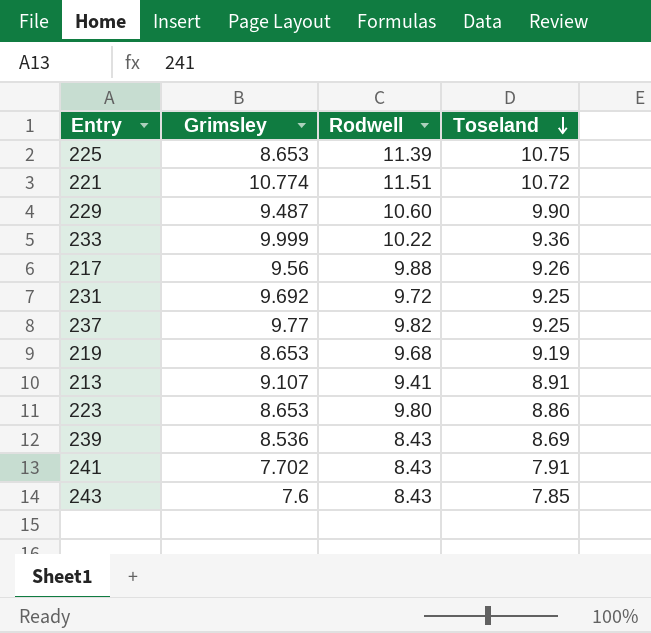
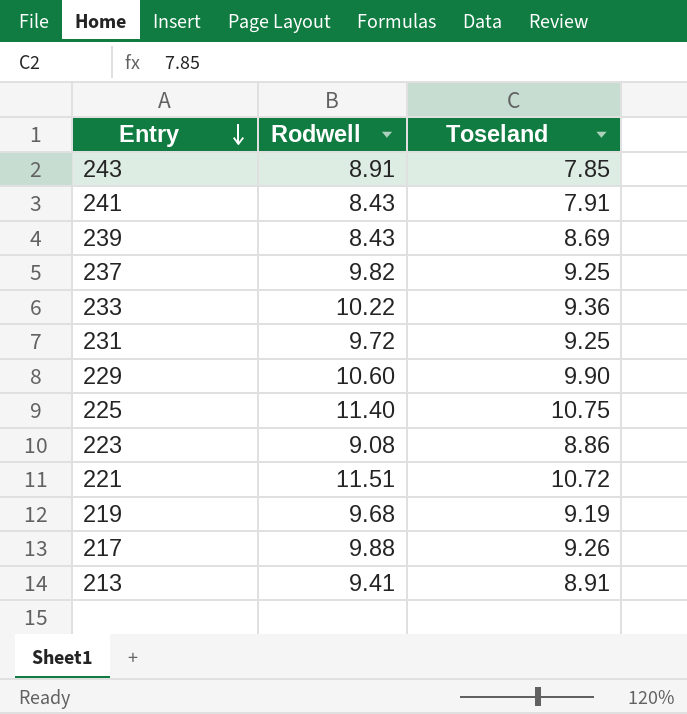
row order: Toseland descending -> Entry descending
column Grimsley | position: 2 -> none
243 | Rodwell: 8.43 -> 8.91
225 | Rodwell: 11.39 -> 11.40
223 | Rodwell: 9.80 -> 9.08

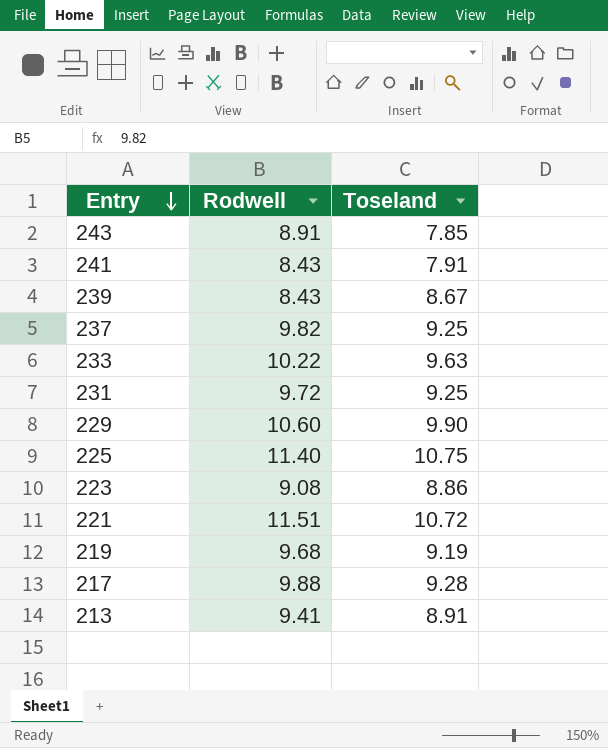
239 | Toseland: 8.69 -> 8.67
233 | Toseland: 9.36 -> 9.63
217 | Toseland: 9.26 -> 9.28

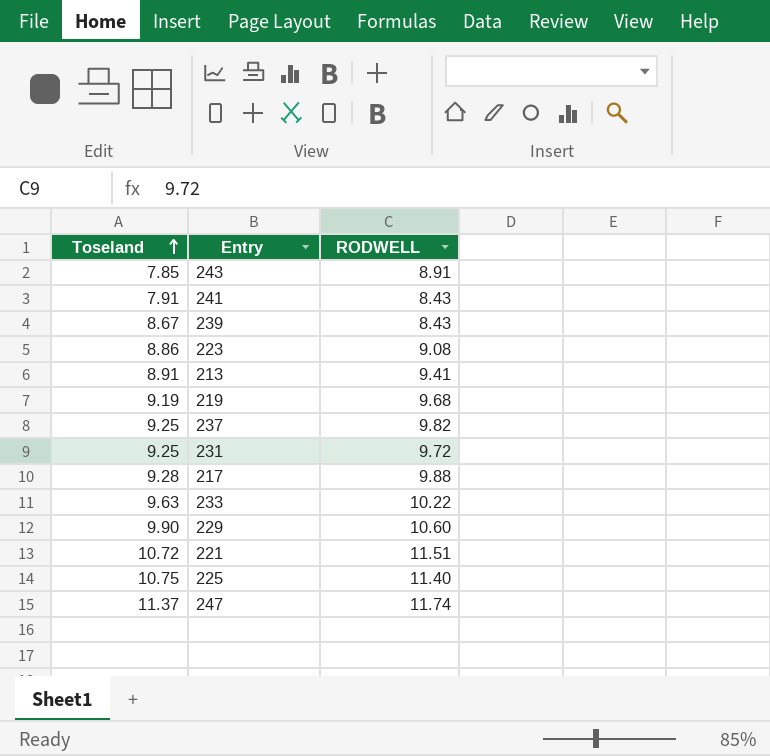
row order: Entry descending -> Toseland ascending
column Toseland | position: 3 -> 1
column name: Rodwell -> RODWELL
row 247: none -> 11.37 | 11.74

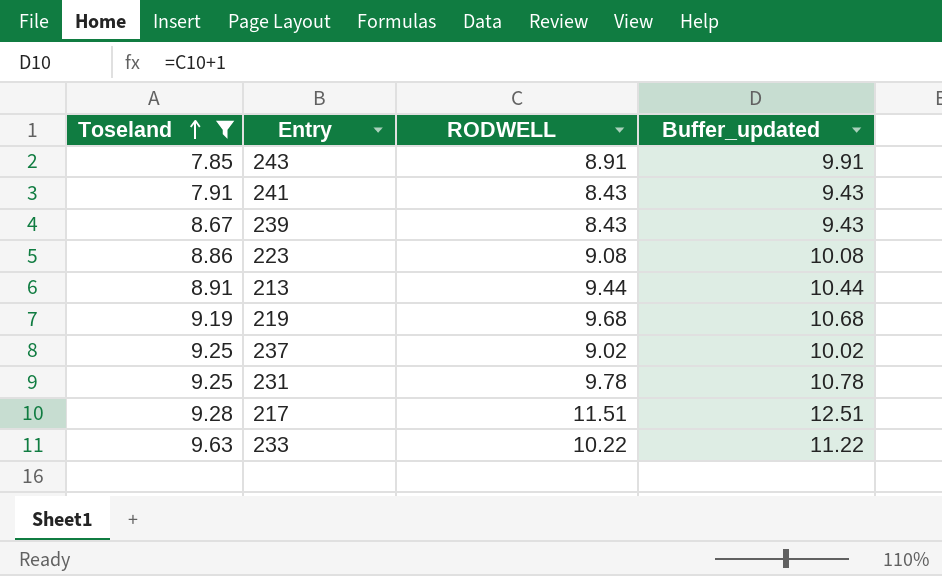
filter: none -> Toseland <= 9.63
column Buffer_updated | formula: none -> [RODWELL] + 1
213 | RODWELL: 9.41 -> 9.44
237 | RODWELL: 9.82 -> 9.02
231 | RODWELL: 9.72 -> 9.78
217 | RODWELL: 9.88 -> 11.51

